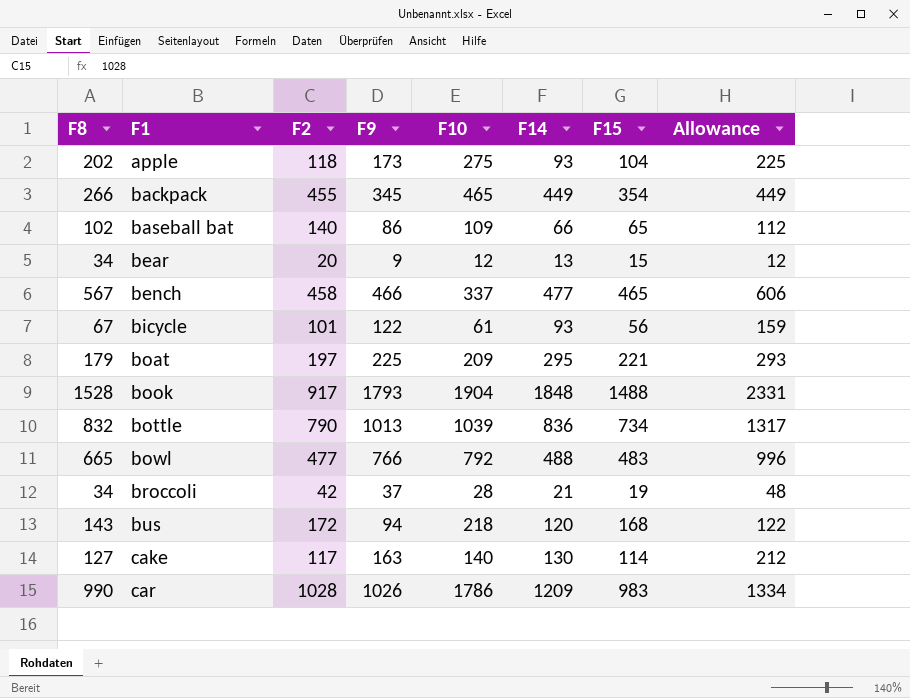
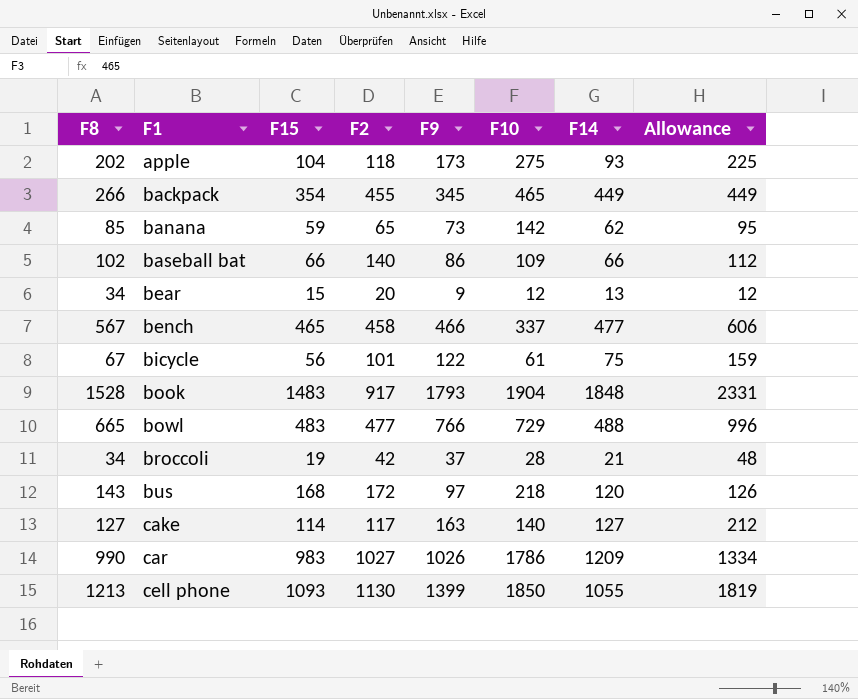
column F15 | position: 7 -> 3
row boat: 179 | 197 | 225 | 209 | 295 | 221 | 293 -> none
row bottle: 832 | 790 | 1013 | 1039 | 836 | 734 | 1317 -> none
row banana: none -> 85 | 59 | 65 | 73 | 142 | 62 | 95
baseball bat | F15: 65 -> 66
bicycle | F14: 93 -> 75
book | F15: 1488 -> 1483
bowl | F10: 792 -> 729
bus | F9: 94 -> 97
bus | Allowance: 122 -> 126
cake | F14: 130 -> 127
car | F2: 1028 -> 1027
row cell phone: none -> 1213 | 1093 | 1130 | 1399 | 1850 | 1055 | 1819

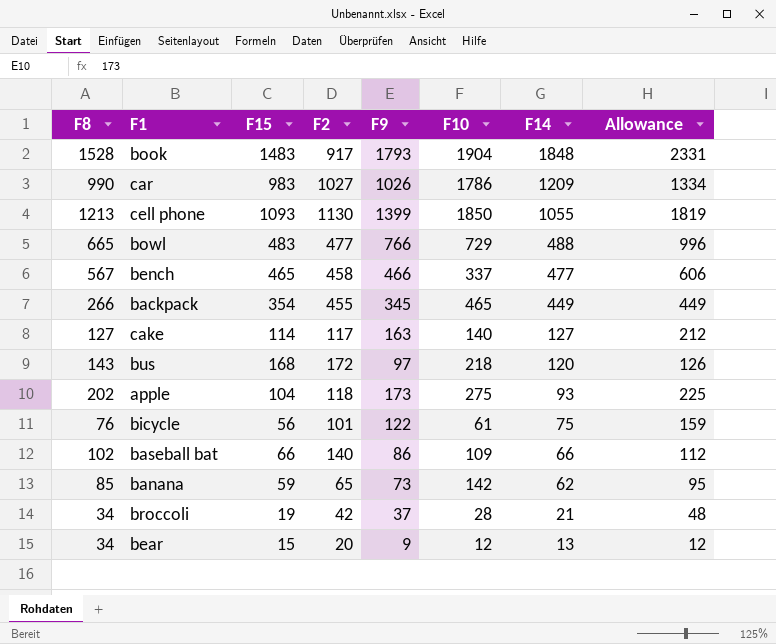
row order: F1 ascending -> F14 descending
bicycle | F8: 67 -> 76

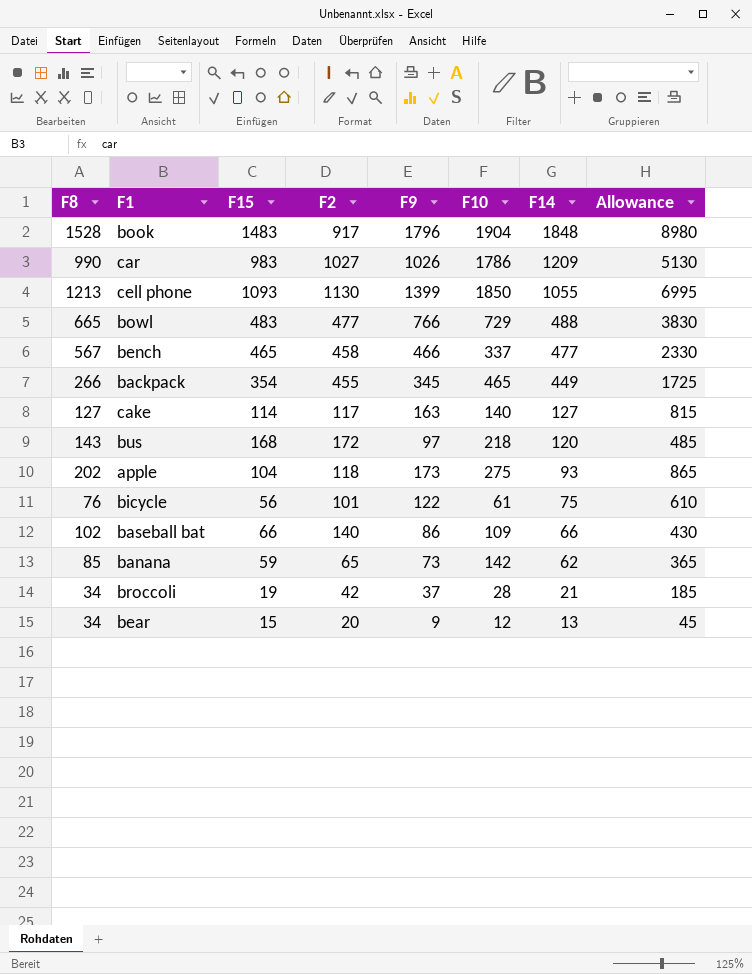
column Allowance | formula: [F9] * 1.3 -> [F9] * 5
book | F9: 1793 -> 1796

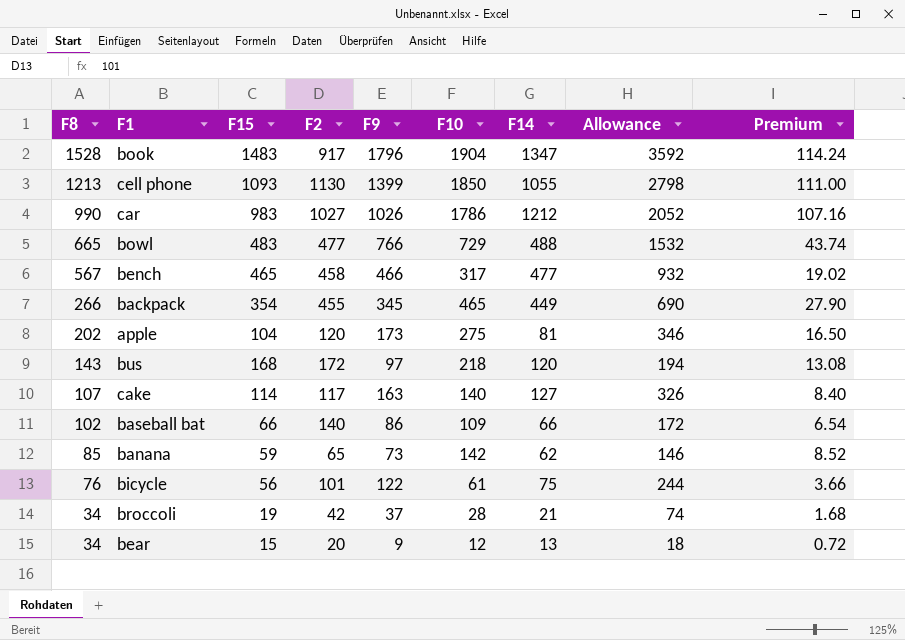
row order: F14 descending -> F8 descending
column Allowance | formula: [F9] * 5 -> [F9] * 2
column Premium | formula: none -> [F10] * 0.06
book | F14: 1848 -> 1347
car | F14: 1209 -> 1212
bench | F10: 337 -> 317
apple | F2: 118 -> 120
apple | F14: 93 -> 81
cake | F8: 127 -> 107

